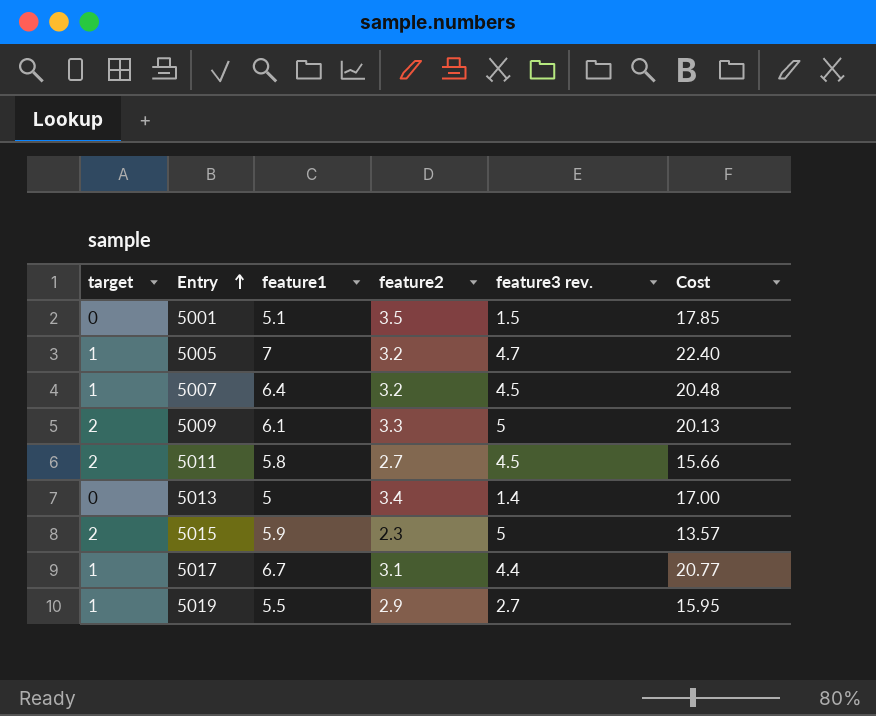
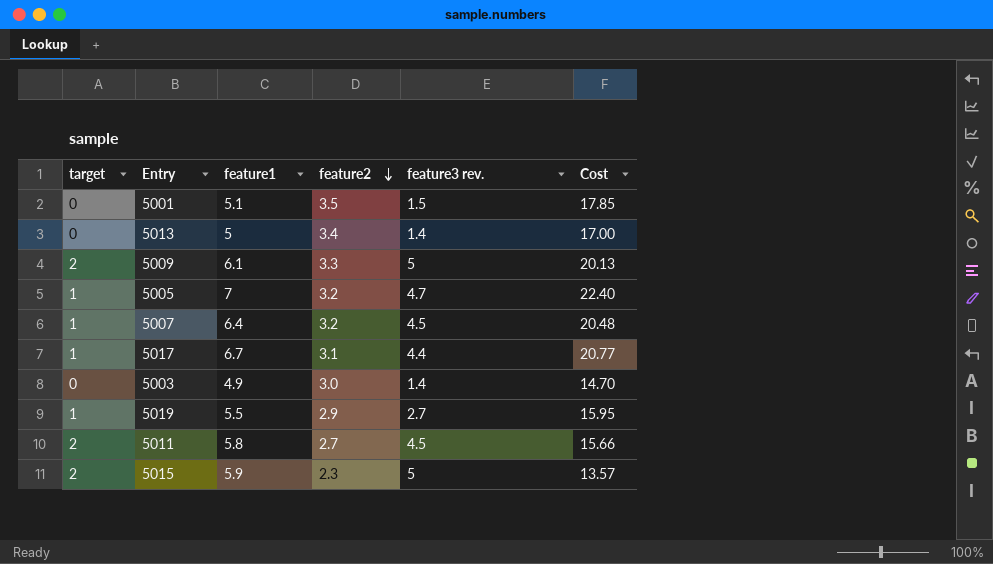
row order: Entry ascending -> feature2 descending
row 5003: none -> 0 | 4.9 | 3.0 | 1.4 | 14.70

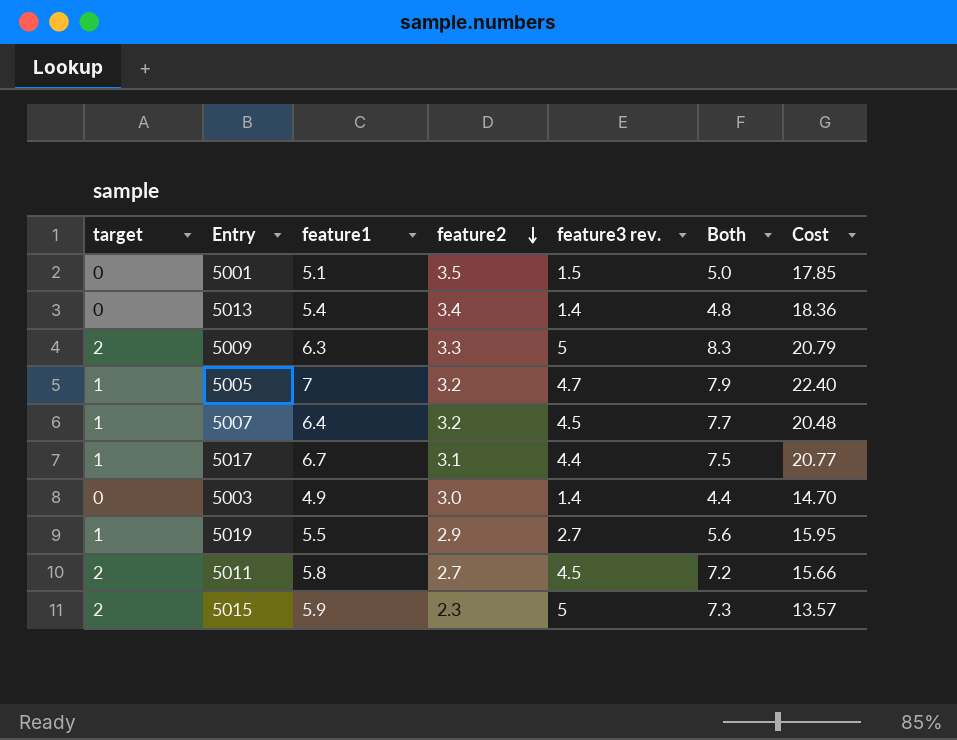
column Both | formula: none -> [feature2] + [feature3 rev.]
5013 | feature1: 5 -> 5.4
5013 | Cost: 17.00 -> 18.36
5009 | feature1: 6.1 -> 6.3
5009 | Cost: 20.13 -> 20.79

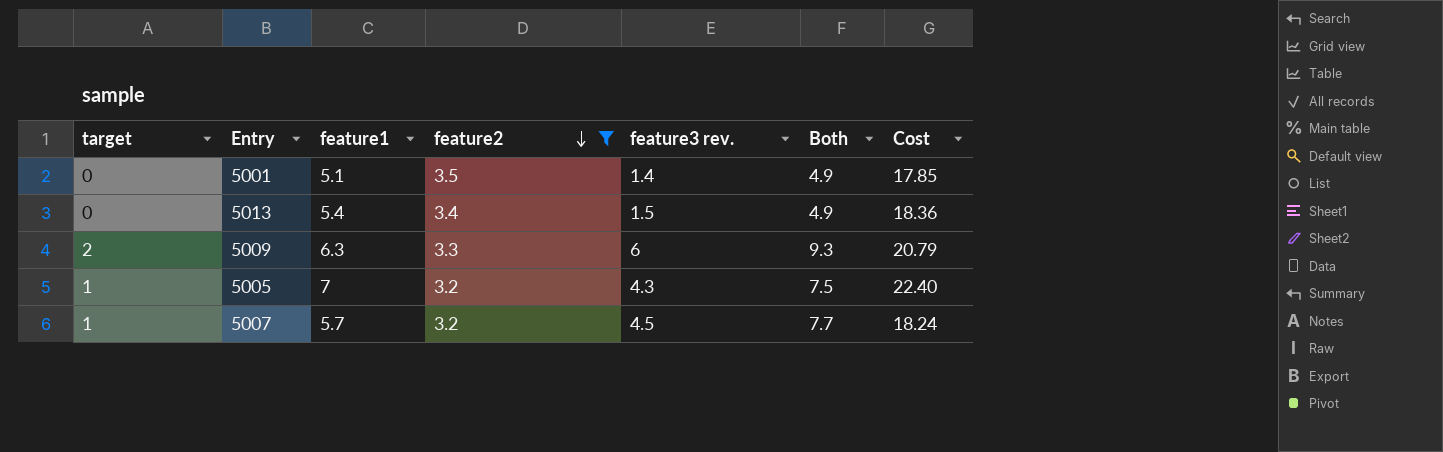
filter: none -> feature2 >= 3.2
5001 | feature3 rev.: 1.5 -> 1.4
5001 | Both: 5.0 -> 4.9
5013 | feature3 rev.: 1.4 -> 1.5
5013 | Both: 4.8 -> 4.9
5009 | feature3 rev.: 5 -> 6
5009 | Both: 8.3 -> 9.3
5005 | feature3 rev.: 4.7 -> 4.3
5005 | Both: 7.9 -> 7.5
5007 | feature1: 6.4 -> 5.7
5007 | Cost: 20.48 -> 18.24

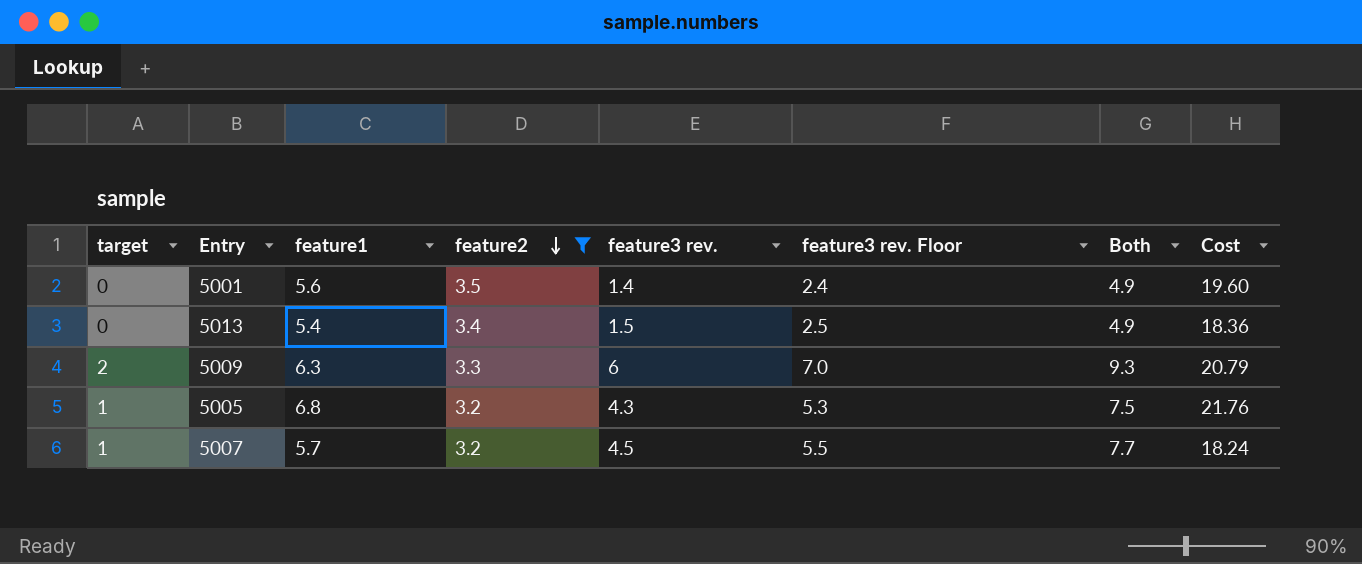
column feature3 rev. Floor | formula: none -> [feature3 rev.] + 1
5001 | feature1: 5.1 -> 5.6
5001 | Cost: 17.85 -> 19.60
5005 | feature1: 7 -> 6.8
5005 | Cost: 22.40 -> 21.76

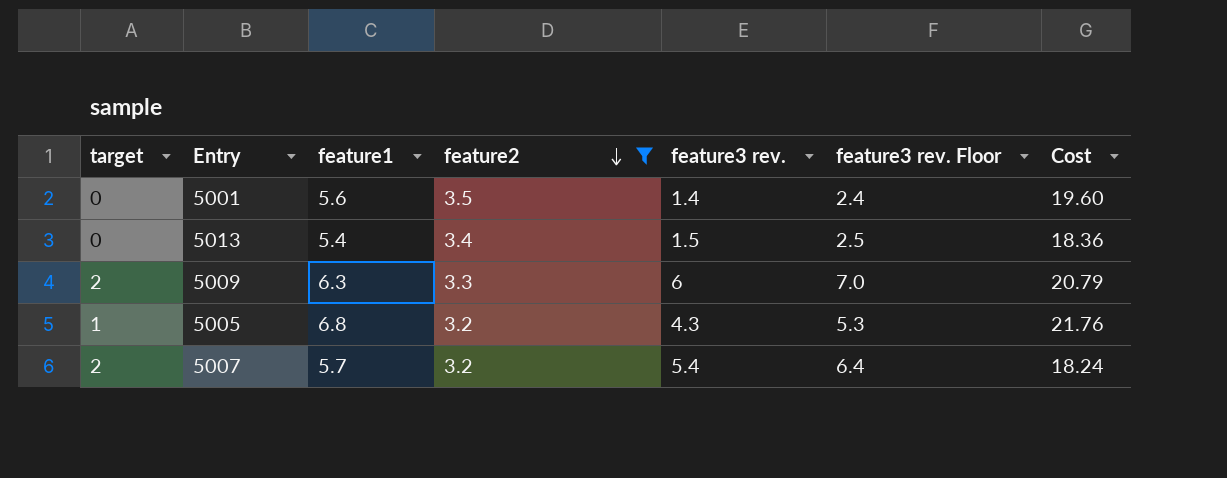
column Both | formula: [feature2] + [feature3 rev.] -> none
5007 | target: 1 -> 2
5007 | feature3 rev.: 4.5 -> 5.4
5007 | feature3 rev. Floor: 5.5 -> 6.4

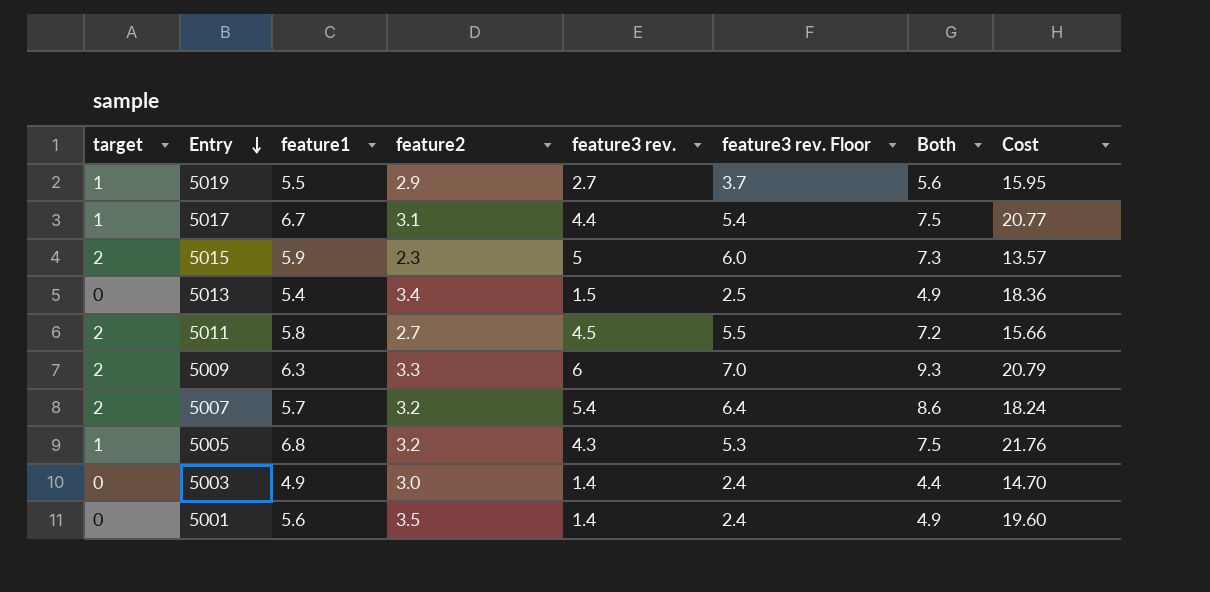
filter: feature2 >= 3.2 -> none
row order: feature2 descending -> Entry descending
column Both | formula: none -> [feature2] + [feature3 rev.]

